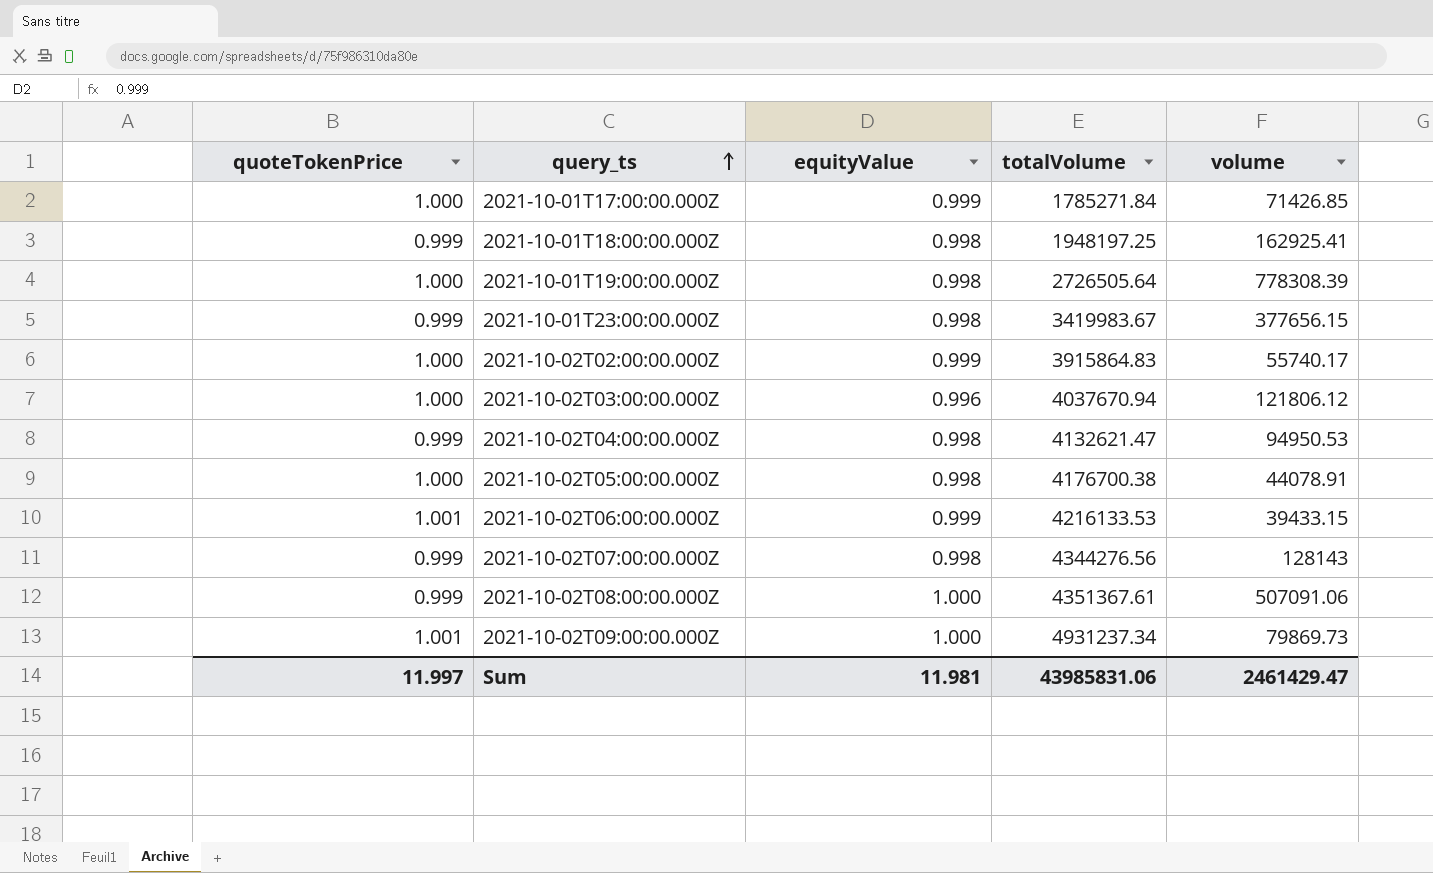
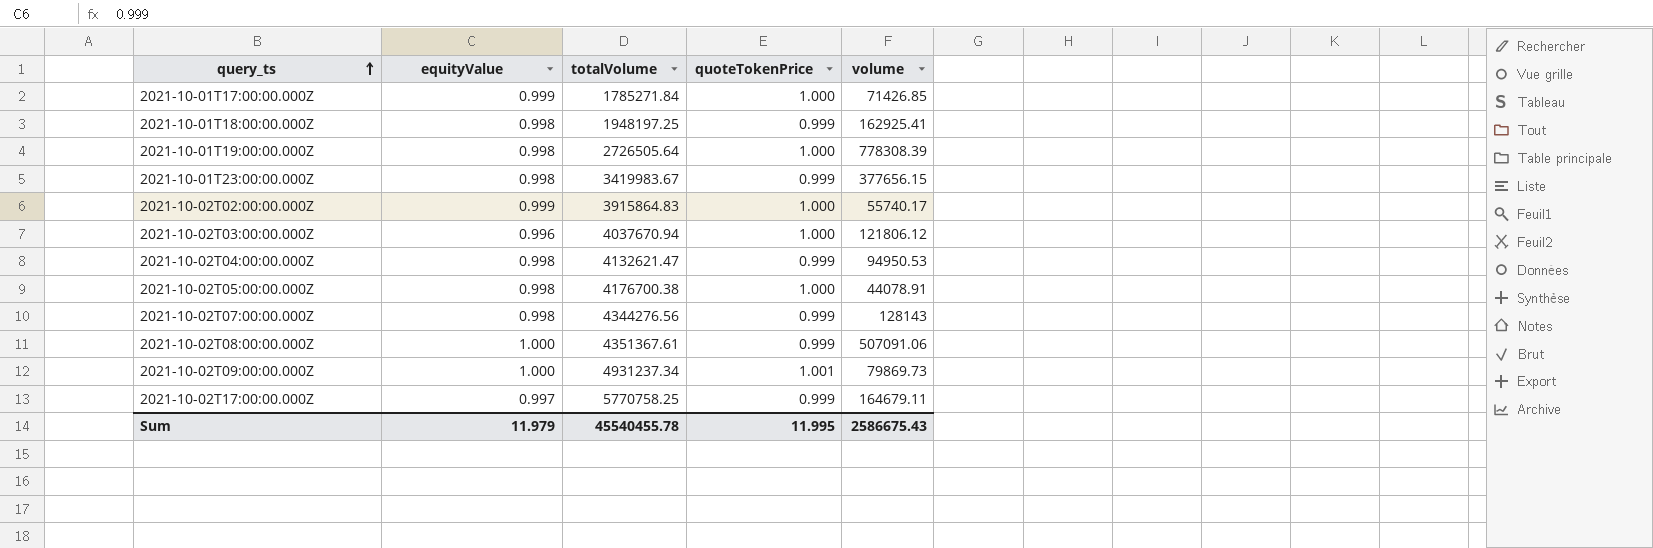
column quoteTokenPrice | position: 1 -> 4
row 2021-10-02T06:00:00.000Z: 1.001 | 0.999 | 4216133.53 | 39433.15 -> none
row 2021-10-02T17:00:00.000Z: none -> 0.997 | 5770758.25 | 0.999 | 164679.11
Sum | equityValue: 11.981 -> 11.979
Sum | totalVolume: 43985831.06 -> 45540455.78
Sum | quoteTokenPrice: 11.997 -> 11.995
Sum | volume: 2461429.47 -> 2586675.43

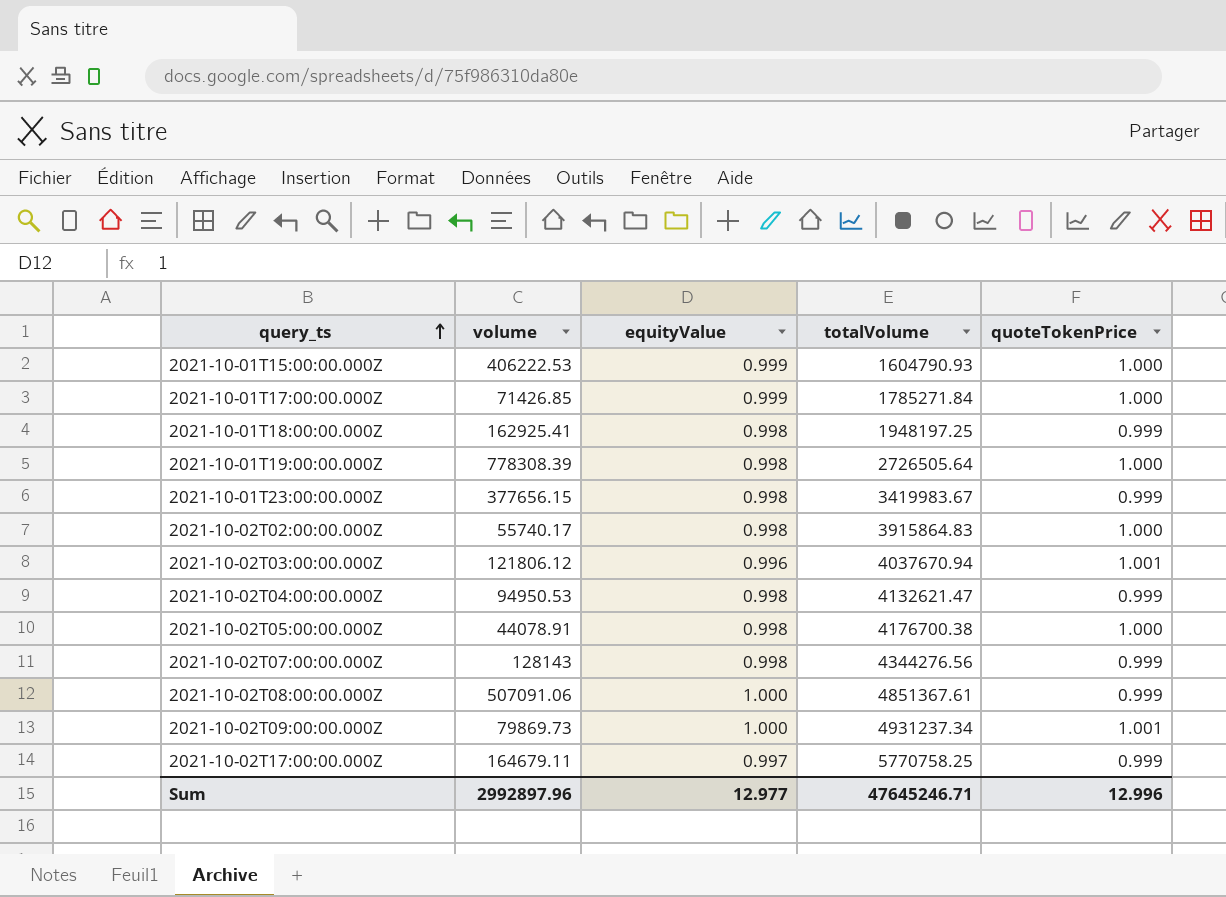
column volume | position: 5 -> 2
row 2021-10-01T15:00:00.000Z: none -> 406222.53 | 0.999 | 1604790.93 | 1.000
2021-10-02T02:00:00.000Z | equityValue: 0.999 -> 0.998
2021-10-02T03:00:00.000Z | quoteTokenPrice: 1.000 -> 1.001
2021-10-02T08:00:00.000Z | totalVolume: 4351367.61 -> 4851367.61
Sum | volume: 2586675.43 -> 2992897.96
Sum | equityValue: 11.979 -> 12.977
Sum | totalVolume: 45540455.78 -> 47645246.71
Sum | quoteTokenPrice: 11.995 -> 12.996

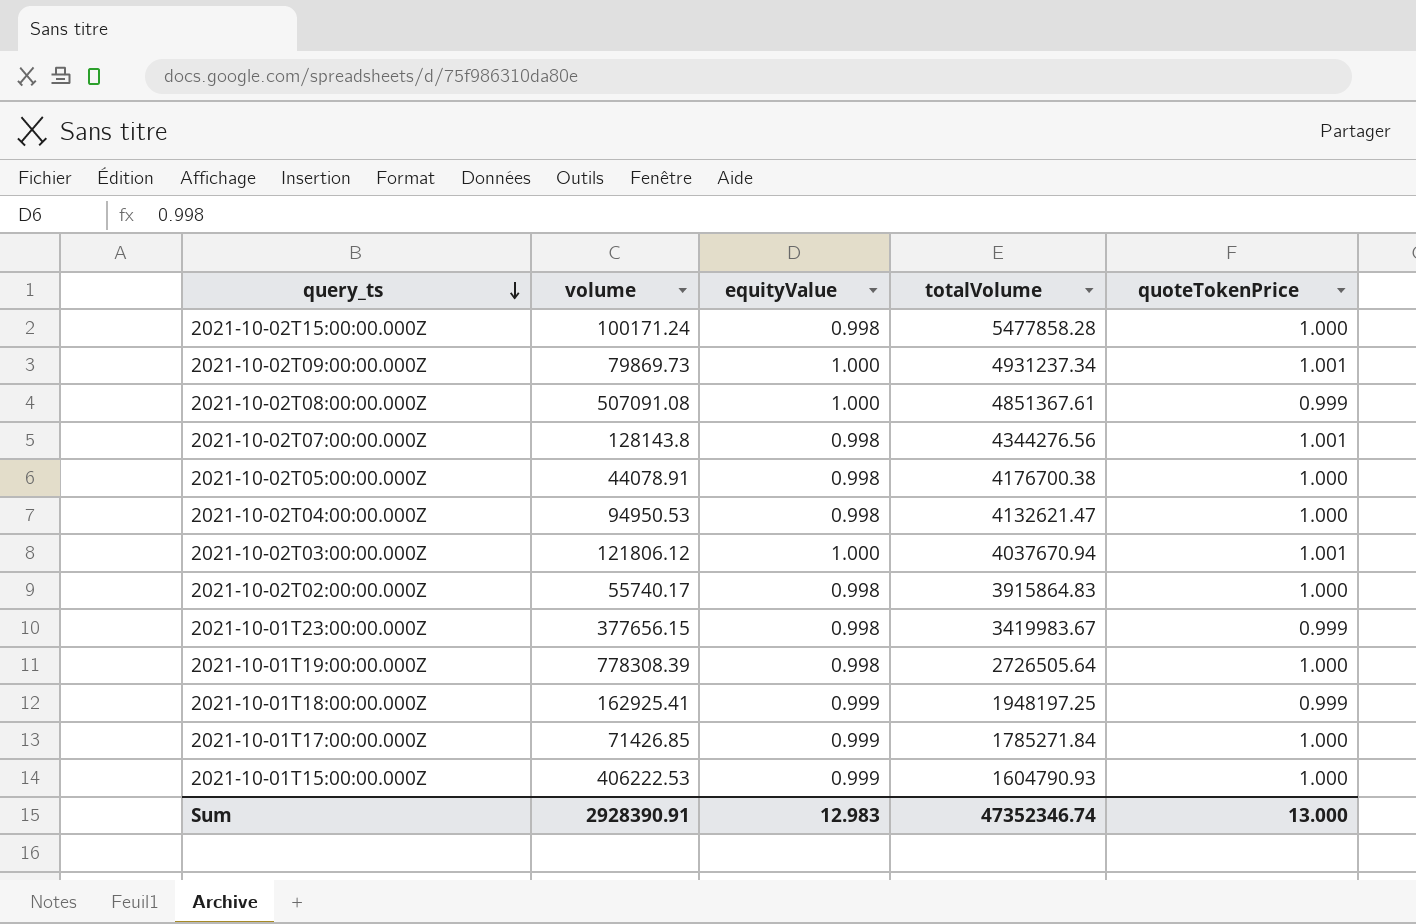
row order: query_ts ascending -> query_ts descending
row 2021-10-02T17:00:00.000Z: 164679.11 | 0.997 | 5770758.25 | 0.999 -> none
row 2021-10-02T15:00:00.000Z: none -> 100171.24 | 0.998 | 5477858.28 | 1.000
2021-10-02T08:00:00.000Z | volume: 507091.06 -> 507091.08
2021-10-02T07:00:00.000Z | volume: 128143 -> 128143.8
2021-10-02T07:00:00.000Z | quoteTokenPrice: 0.999 -> 1.001
2021-10-02T04:00:00.000Z | quoteTokenPrice: 0.999 -> 1.000
2021-10-02T03:00:00.000Z | equityValue: 0.996 -> 1.000
2021-10-01T18:00:00.000Z | equityValue: 0.998 -> 0.999
Sum | volume: 2992897.96 -> 2928390.91
Sum | equityValue: 12.977 -> 12.983
Sum | totalVolume: 47645246.71 -> 47352346.74
Sum | quoteTokenPrice: 12.996 -> 13.000

